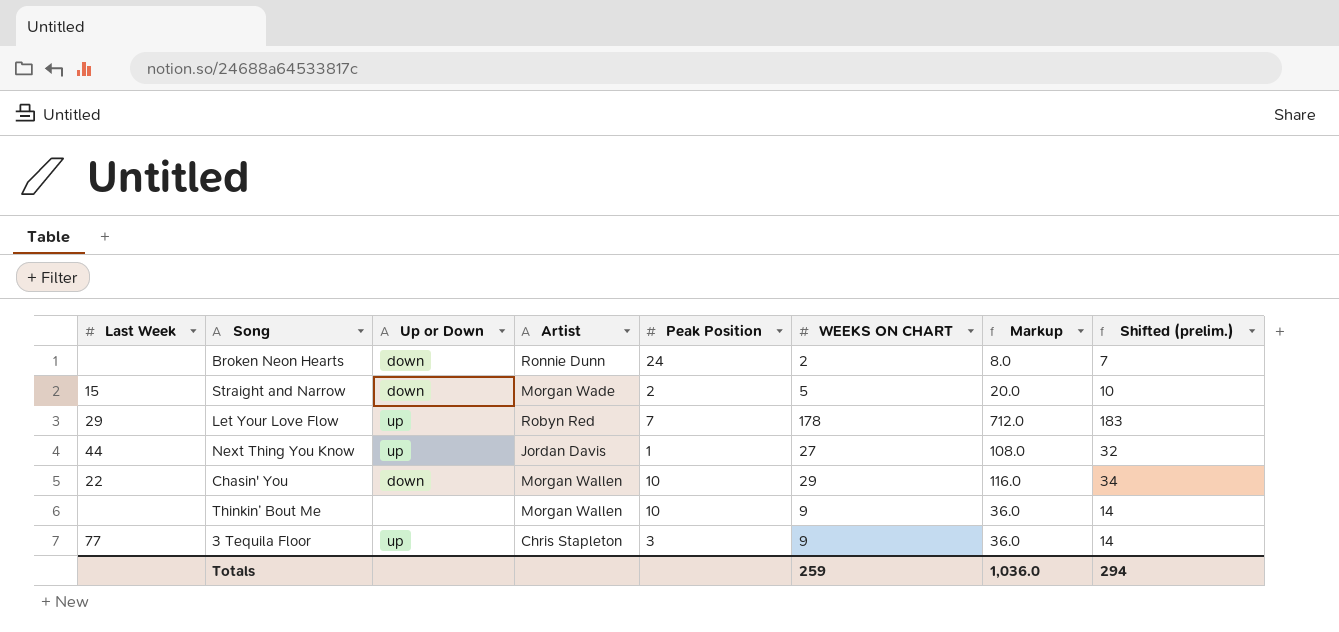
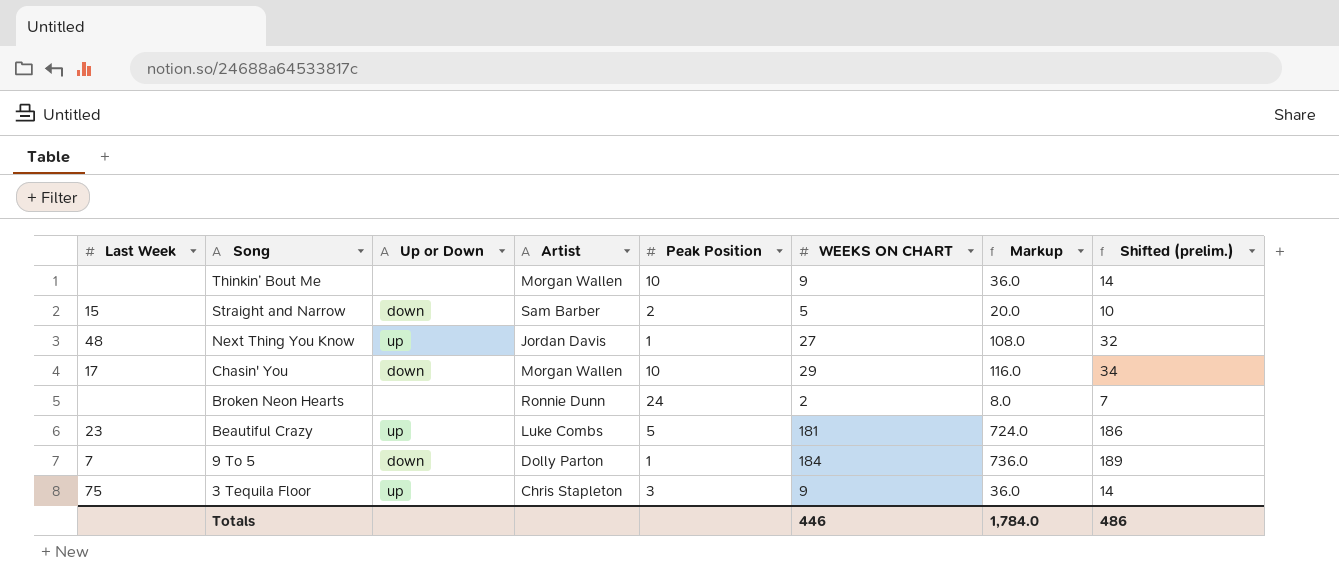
row order: none -> Song descending
row Let Your Love Flow: 29 | up | Robyn Red | 7 | 178 | 712.0 | 183 -> none
Straight and Narrow | Artist: Morgan Wade -> Sam Barber
Next Thing You Know | Last Week: 44 -> 48
Chasin' You | Last Week: 22 -> 17
Broken Neon Hearts | Up or Down: down -> none
row Beautiful Crazy: none -> 23 | up | Luke Combs | 5 | 181 | 724.0 | 186
row 9 To 5: none -> 7 | down | Dolly Parton | 1 | 184 | 736.0 | 189
3 Tequila Floor | Last Week: 77 -> 75
Totals | WEEKS ON CHART: 259 -> 446
Totals | Markup: 1,036.0 -> 1,784.0
Totals | Shifted (prelim.): 294 -> 486

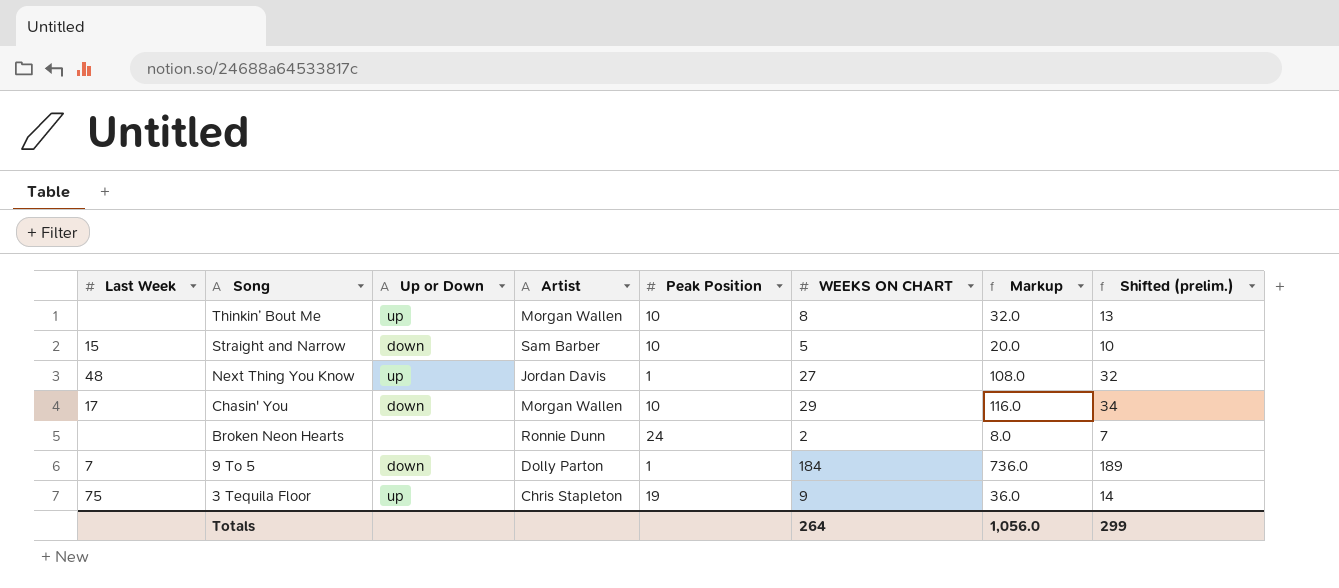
row Beautiful Crazy: 23 | up | Luke Combs | 5 | 181 | 724.0 | 186 -> none
Thinkin’ Bout Me | Up or Down: none -> up
Thinkin’ Bout Me | WEEKS ON CHART: 9 -> 8
Thinkin’ Bout Me | Markup: 36.0 -> 32.0
Thinkin’ Bout Me | Shifted (prelim.): 14 -> 13
Straight and Narrow | Peak Position: 2 -> 10
3 Tequila Floor | Peak Position: 3 -> 19
Totals | WEEKS ON CHART: 446 -> 264
Totals | Markup: 1,784.0 -> 1,056.0
Totals | Shifted (prelim.): 486 -> 299

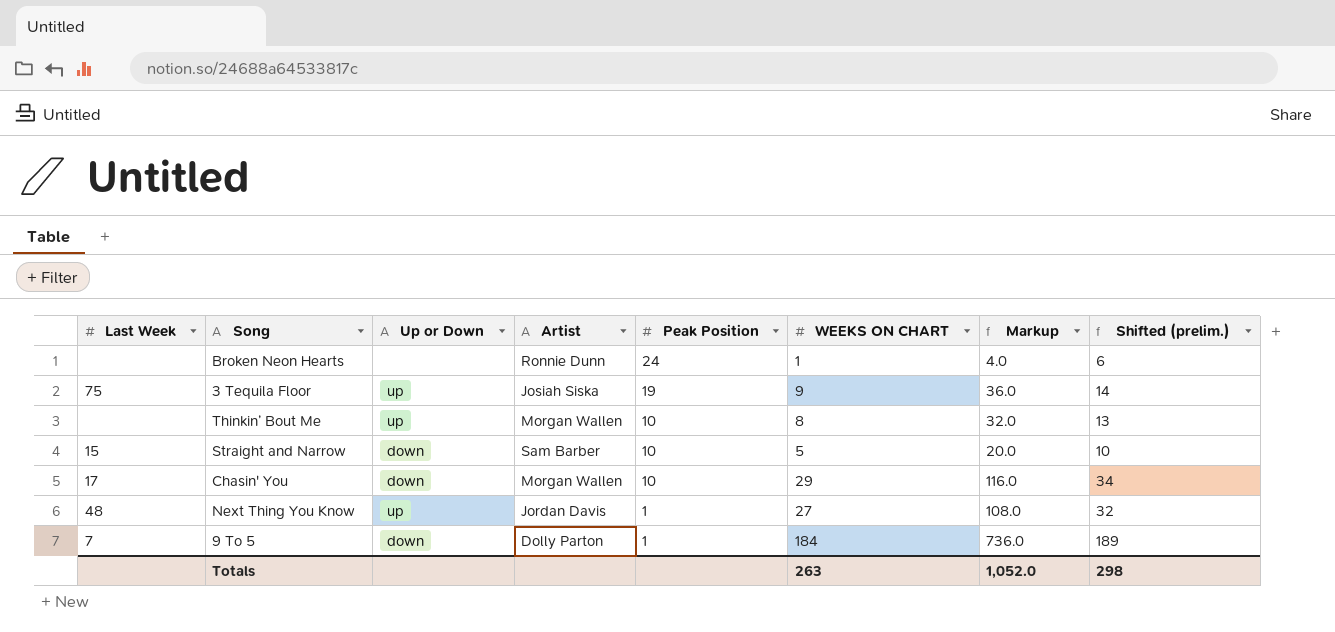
row order: Song descending -> Peak Position descending
Broken Neon Hearts | WEEKS ON CHART: 2 -> 1
Broken Neon Hearts | Markup: 8.0 -> 4.0
Broken Neon Hearts | Shifted (prelim.): 7 -> 6
3 Tequila Floor | Artist: Chris Stapleton -> Josiah Siska
Totals | WEEKS ON CHART: 264 -> 263
Totals | Markup: 1,056.0 -> 1,052.0
Totals | Shifted (prelim.): 299 -> 298

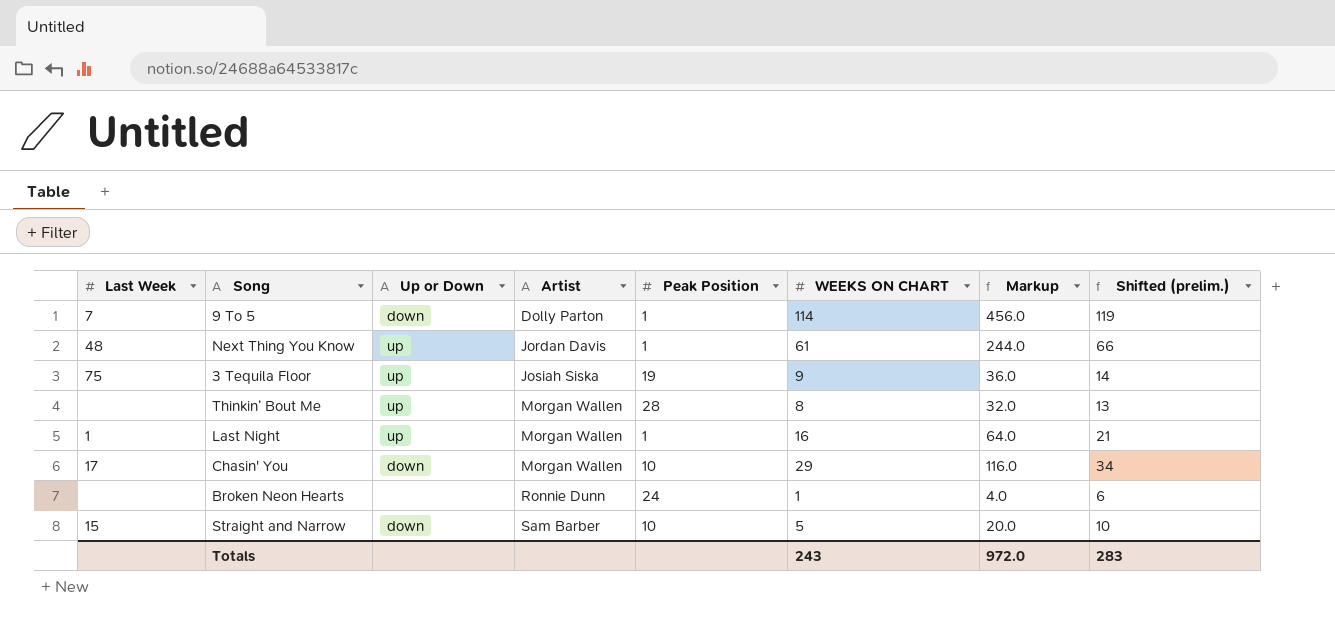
row order: Peak Position descending -> Artist ascending
9 To 5 | WEEKS ON CHART: 184 -> 114
9 To 5 | Markup: 736.0 -> 456.0
9 To 5 | Shifted (prelim.): 189 -> 119
Next Thing You Know | WEEKS ON CHART: 27 -> 61
Next Thing You Know | Markup: 108.0 -> 244.0
Next Thing You Know | Shifted (prelim.): 32 -> 66
Thinkin’ Bout Me | Peak Position: 10 -> 28
row Last Night: none -> 1 | up | Morgan Wallen | 1 | 16 | 64.0 | 21
Totals | WEEKS ON CHART: 263 -> 243
Totals | Markup: 1,052.0 -> 972.0
Totals | Shifted (prelim.): 298 -> 283

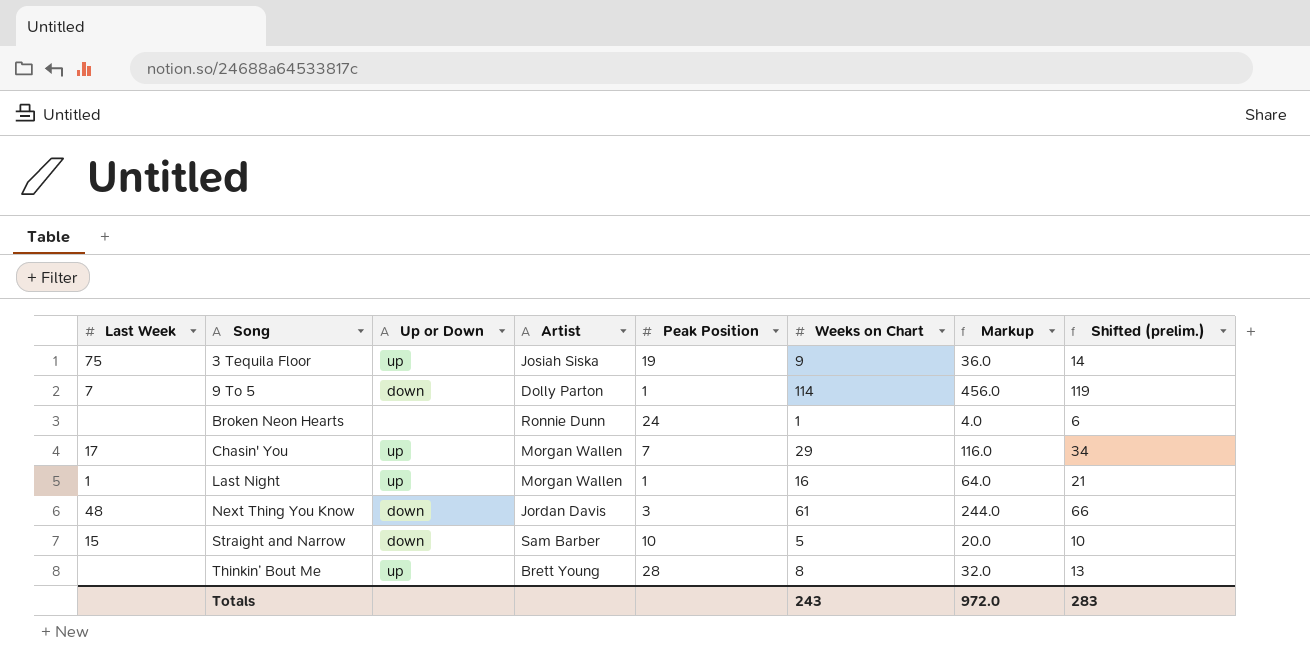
row order: Artist ascending -> Song ascending
column name: WEEKS ON CHART -> Weeks on Chart
Chasin' You | Up or Down: down -> up
Chasin' You | Peak Position: 10 -> 7
Next Thing You Know | Up or Down: up -> down
Next Thing You Know | Peak Position: 1 -> 3
Thinkin’ Bout Me | Artist: Morgan Wallen -> Brett Young

